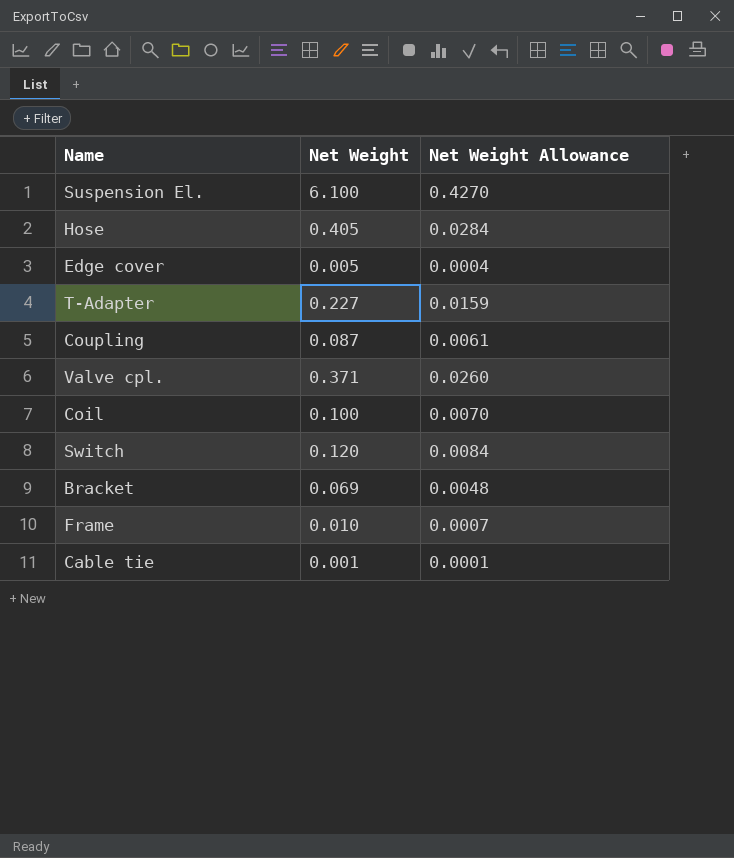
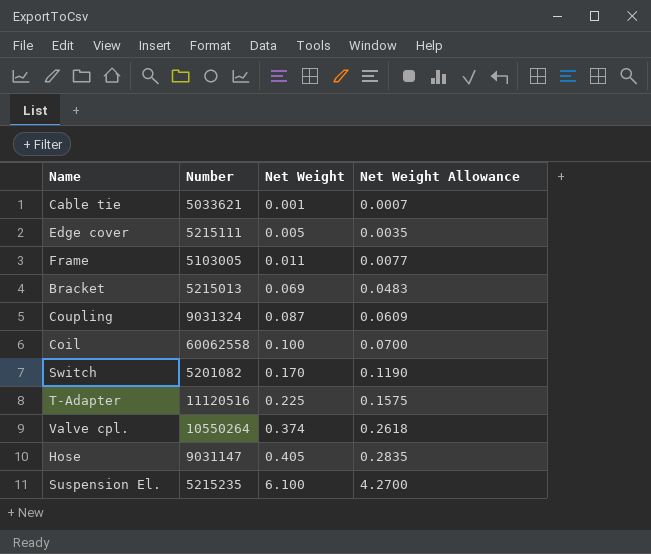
row order: none -> Net Weight ascending
column Number | position: none -> 2
column Net Weight Allowance | formula: [Net Weight] * 0.07 -> [Net Weight] * 0.7
Frame | Net Weight: 0.010 -> 0.011
Switch | Net Weight: 0.120 -> 0.170
T-Adapter | Net Weight: 0.227 -> 0.225
Valve cpl. | Net Weight: 0.371 -> 0.374

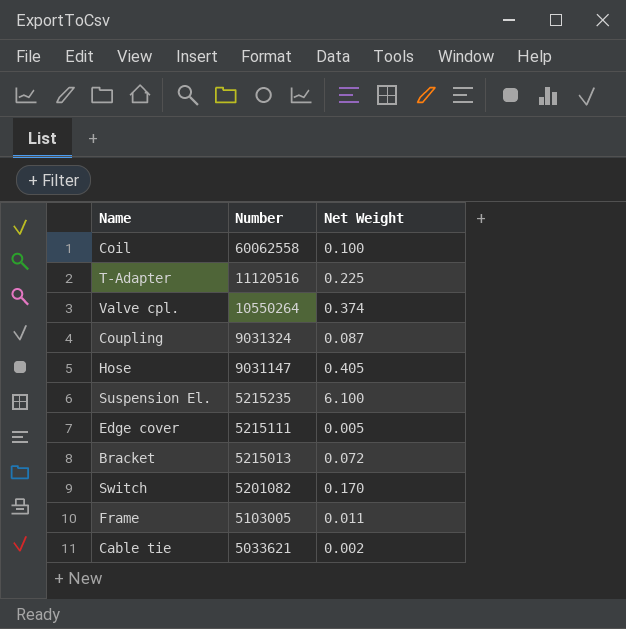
row order: Net Weight ascending -> Number descending
column Net Weight Allowance | formula: [Net Weight] * 0.7 -> none
Bracket | Net Weight: 0.069 -> 0.072
Cable tie | Net Weight: 0.001 -> 0.002

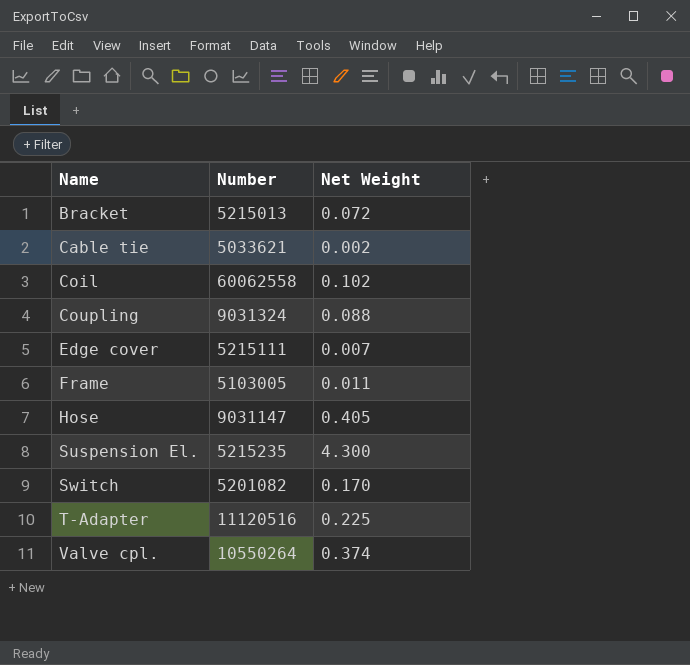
row order: Number descending -> Name ascending
Coil | Net Weight: 0.100 -> 0.102
Coupling | Net Weight: 0.087 -> 0.088
Edge cover | Net Weight: 0.005 -> 0.007
Suspension El. | Net Weight: 6.100 -> 4.300

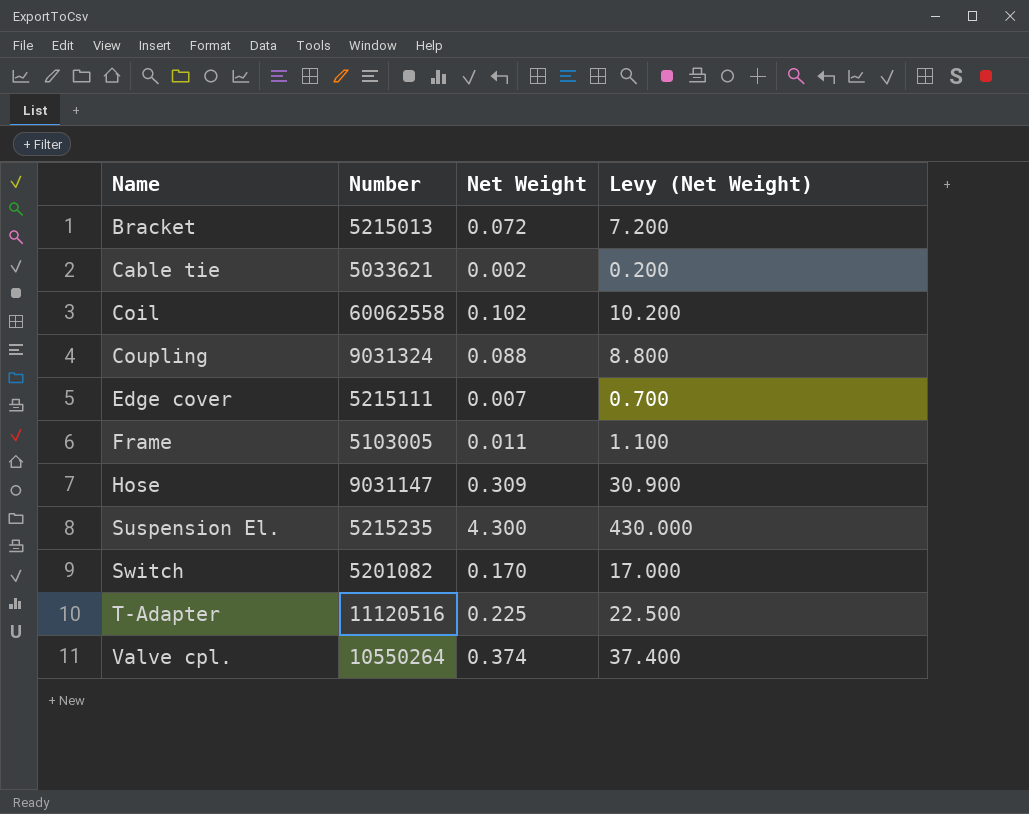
column Levy (Net Weight) | formula: none -> [Net Weight] * 100
Hose | Net Weight: 0.405 -> 0.309

